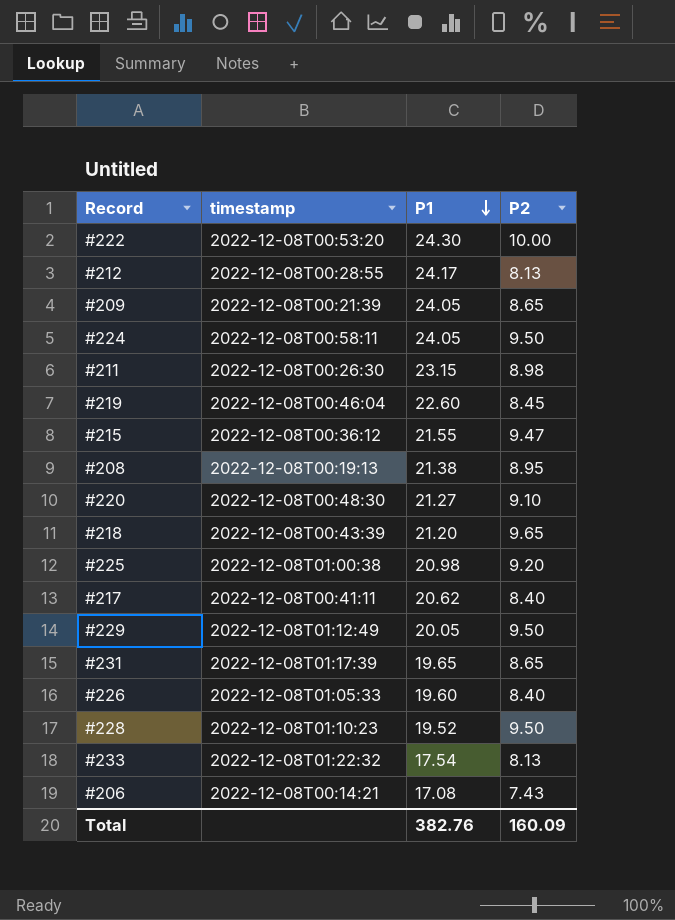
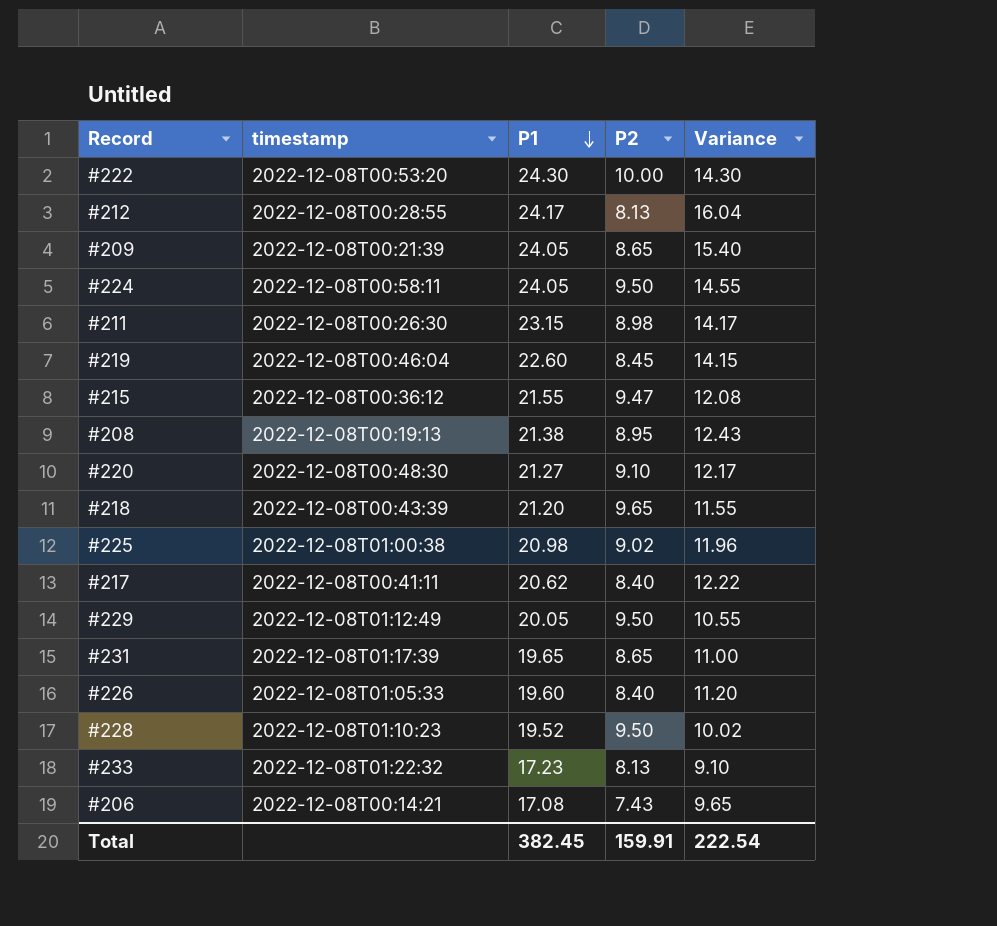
column Variance | formula: none -> [P1] - [P2]
#225 | P2: 9.20 -> 9.02
#233 | P1: 17.54 -> 17.23
Total | P1: 382.76 -> 382.45
Total | P2: 160.09 -> 159.91

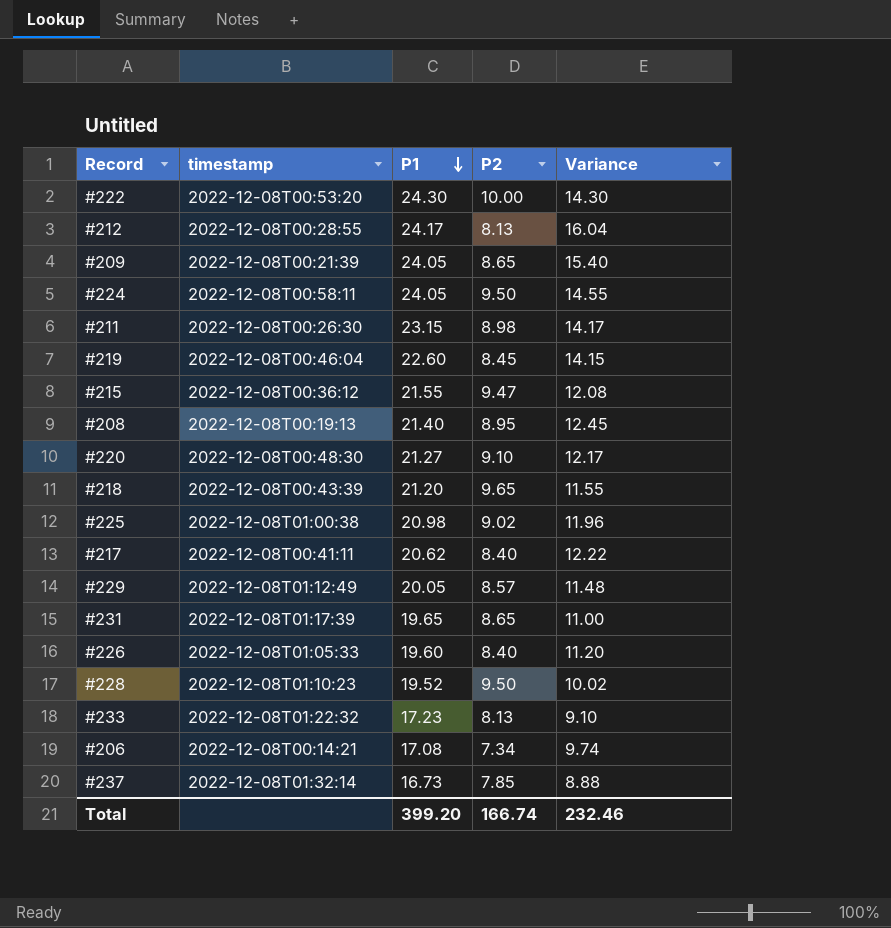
#208 | P1: 21.38 -> 21.40
#208 | Variance: 12.43 -> 12.45
#229 | P2: 9.50 -> 8.57
#229 | Variance: 10.55 -> 11.48
#206 | P2: 7.43 -> 7.34
#206 | Variance: 9.65 -> 9.74
row #237: none -> 2022-12-08T01:32:14 | 16.73 | 7.85 | 8.88
Total | P1: 382.45 -> 399.20
Total | P2: 159.91 -> 166.74
Total | Variance: 222.54 -> 232.46

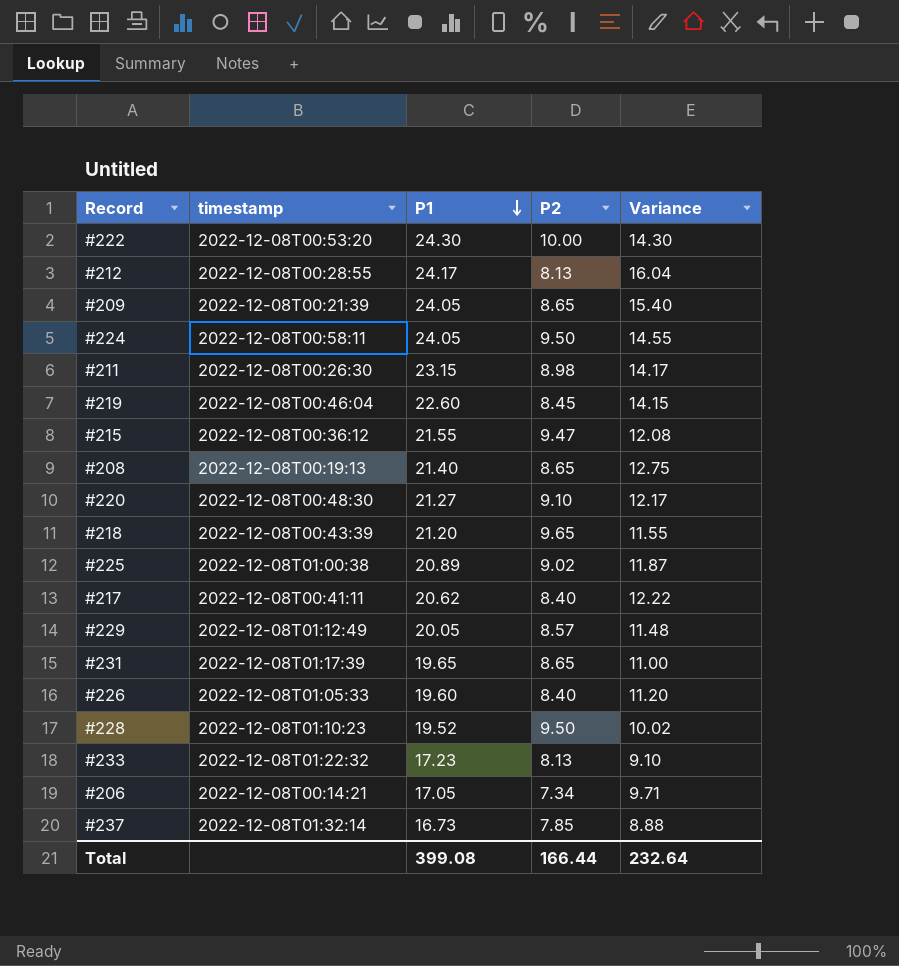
#208 | P2: 8.95 -> 8.65
#208 | Variance: 12.45 -> 12.75
#225 | P1: 20.98 -> 20.89
#225 | Variance: 11.96 -> 11.87
#206 | P1: 17.08 -> 17.05
#206 | Variance: 9.74 -> 9.71
Total | P1: 399.20 -> 399.08
Total | P2: 166.74 -> 166.44
Total | Variance: 232.46 -> 232.64

